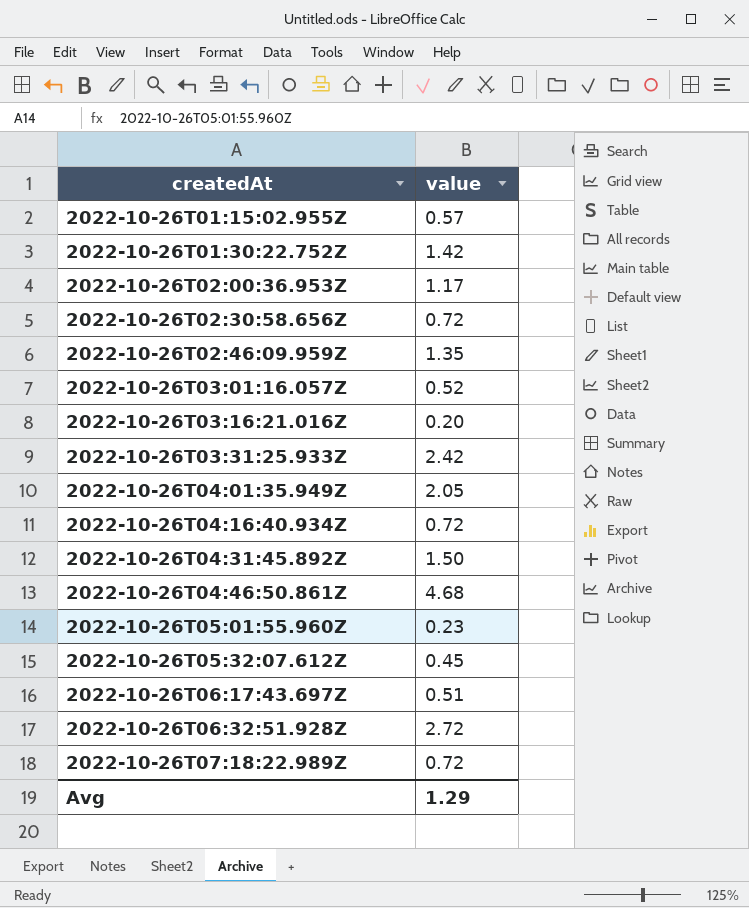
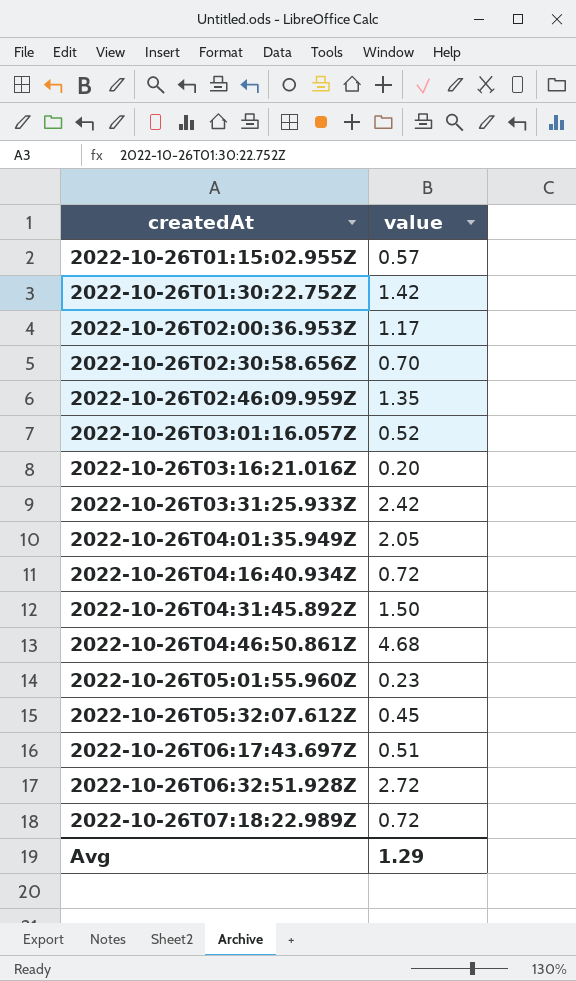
2022-10-26T02:30:58.656Z | value: 0.72 -> 0.70

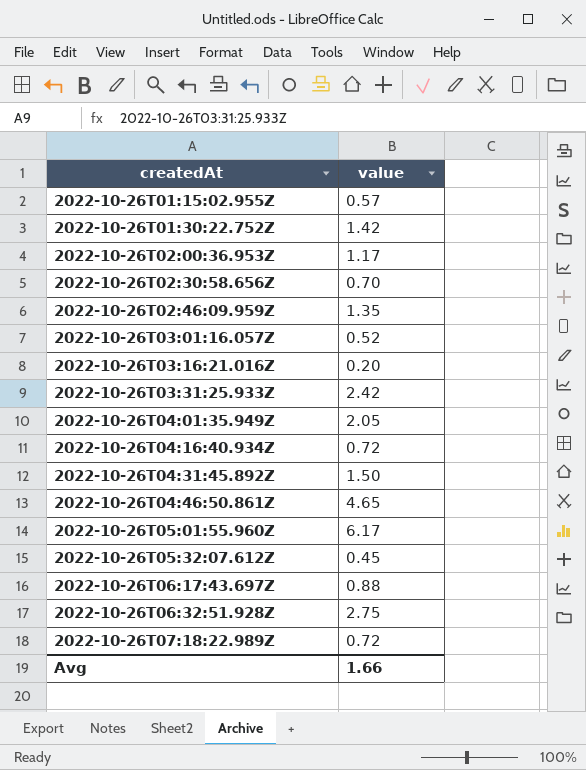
2022-10-26T04:46:50.861Z | value: 4.68 -> 4.65
2022-10-26T05:01:55.960Z | value: 0.23 -> 6.17
2022-10-26T06:17:43.697Z | value: 0.51 -> 0.88
2022-10-26T06:32:51.928Z | value: 2.72 -> 2.75
Avg | value: 1.29 -> 1.66

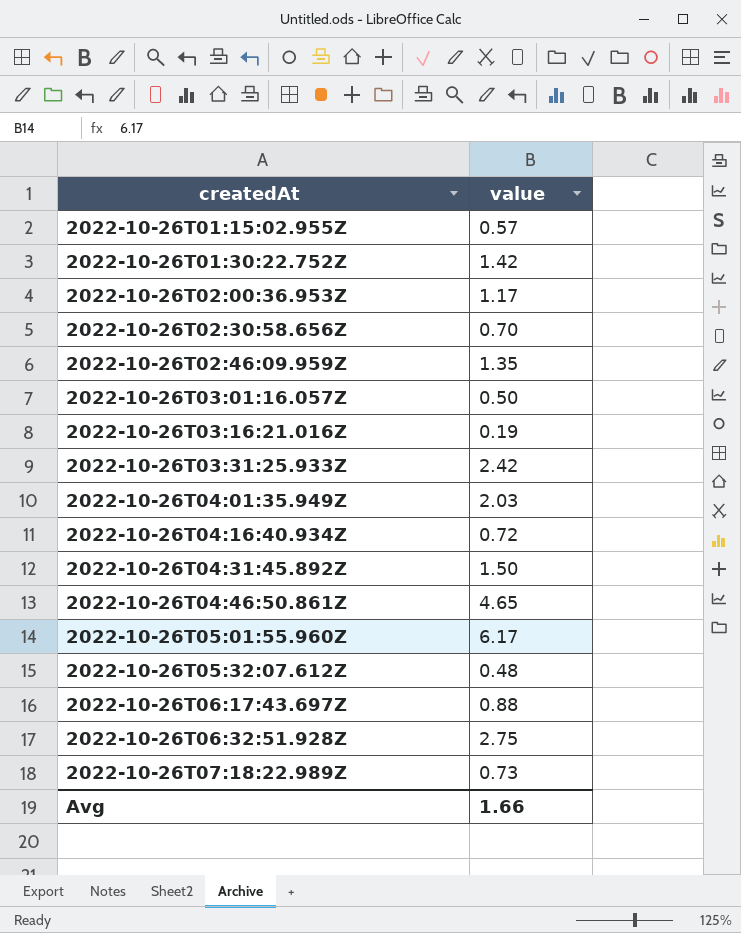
2022-10-26T03:01:16.057Z | value: 0.52 -> 0.50
2022-10-26T03:16:21.016Z | value: 0.20 -> 0.19
2022-10-26T04:01:35.949Z | value: 2.05 -> 2.03
2022-10-26T05:32:07.612Z | value: 0.45 -> 0.48
2022-10-26T07:18:22.989Z | value: 0.72 -> 0.73

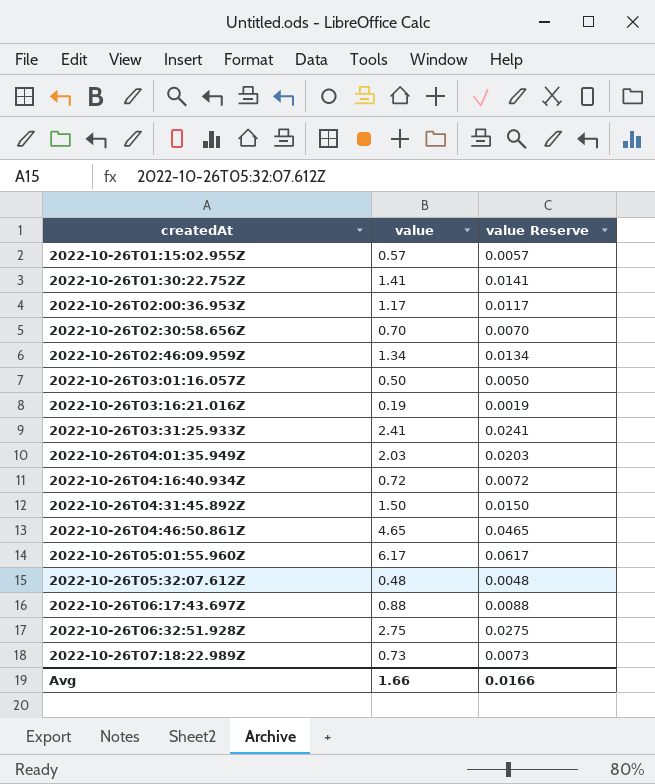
column value Reserve | formula: none -> [value] * 0.01
2022-10-26T01:30:22.752Z | value: 1.42 -> 1.41
2022-10-26T02:46:09.959Z | value: 1.35 -> 1.34
2022-10-26T03:31:25.933Z | value: 2.42 -> 2.41

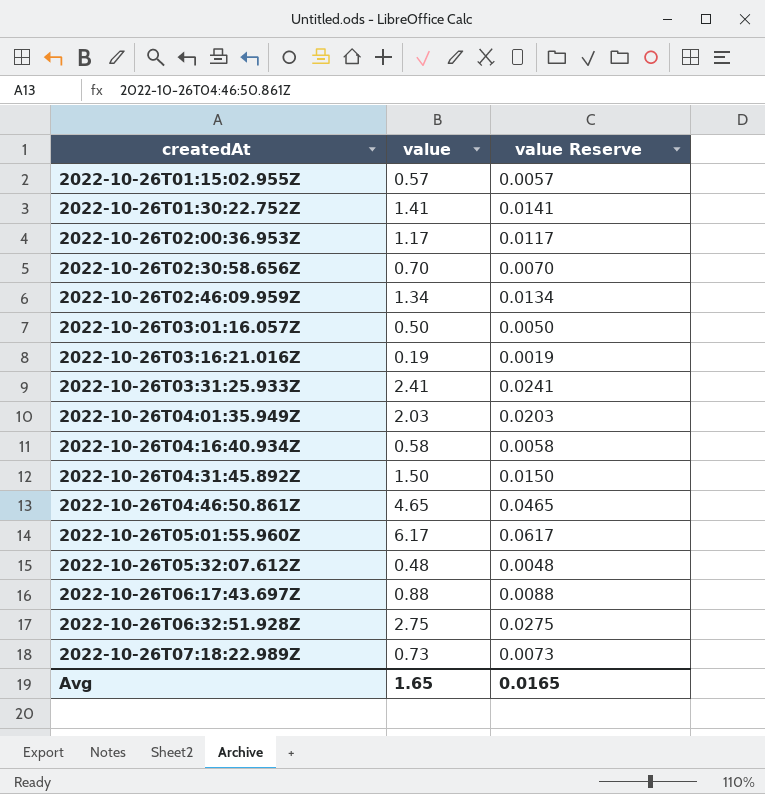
2022-10-26T04:16:40.934Z | value: 0.72 -> 0.58
2022-10-26T04:16:40.934Z | value Reserve: 0.0072 -> 0.0058
Avg | value: 1.66 -> 1.65
Avg | value Reserve: 0.0166 -> 0.0165

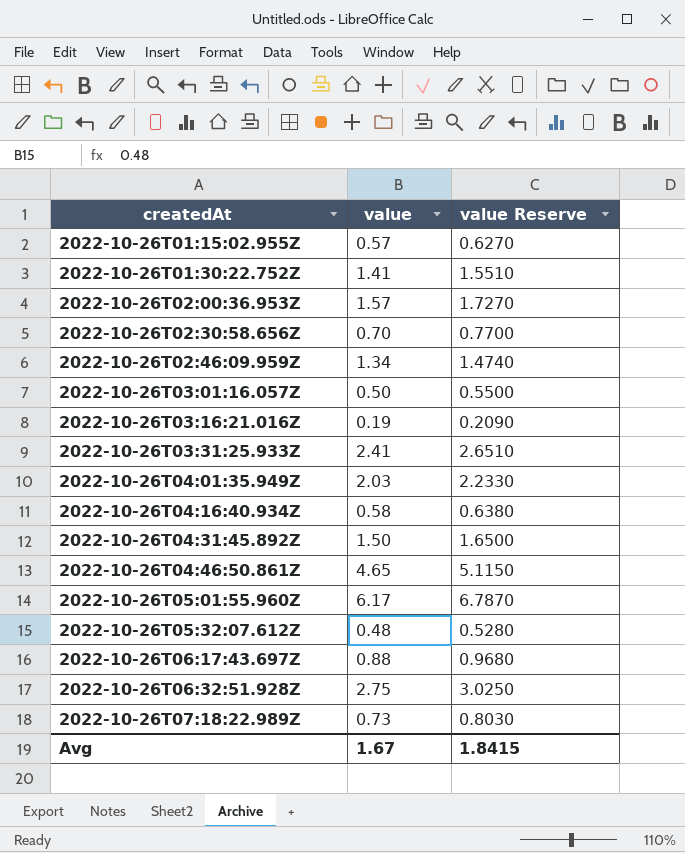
column value Reserve | formula: [value] * 0.01 -> [value] * 1.1
2022-10-26T02:00:36.953Z | value: 1.17 -> 1.57
Avg | value: 1.65 -> 1.67
Avg | value Reserve: 0.0165 -> 1.8415

